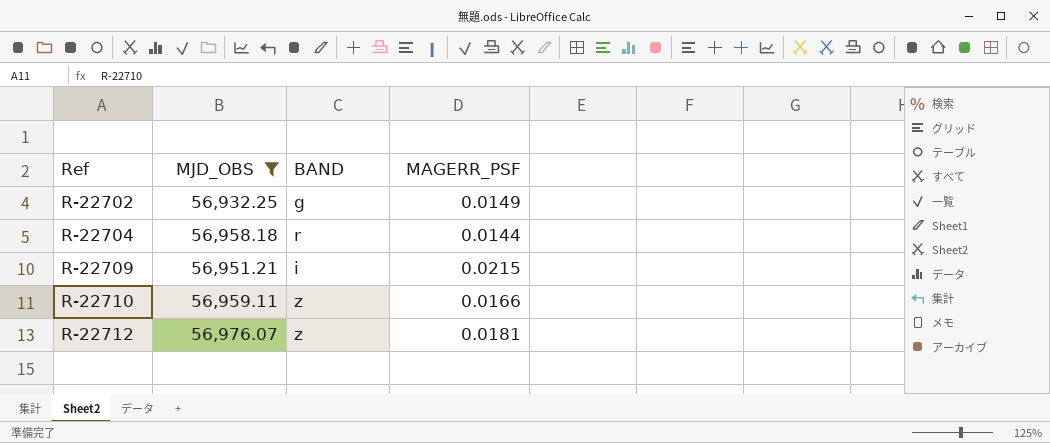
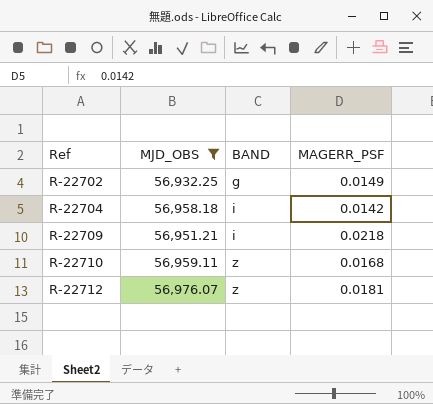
R-22704 | BAND: r -> i
R-22704 | MAGERR_PSF: 0.0144 -> 0.0142
R-22709 | MAGERR_PSF: 0.0215 -> 0.0218
R-22710 | MAGERR_PSF: 0.0166 -> 0.0168

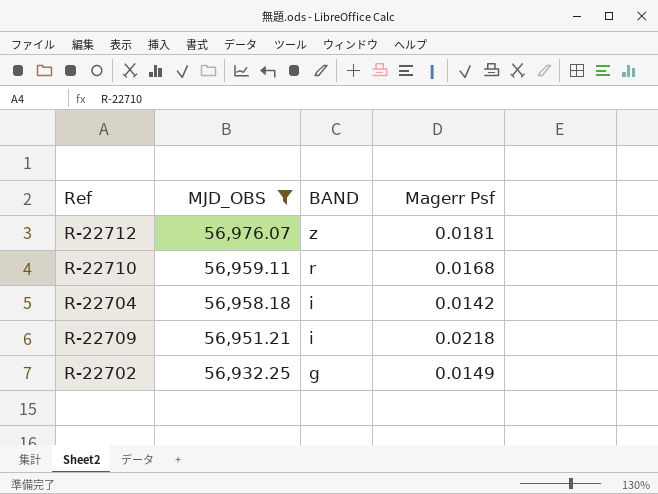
row order: Ref ascending -> MJD_OBS descending
column name: MAGERR_PSF -> Magerr Psf
R-22710 | BAND: z -> r

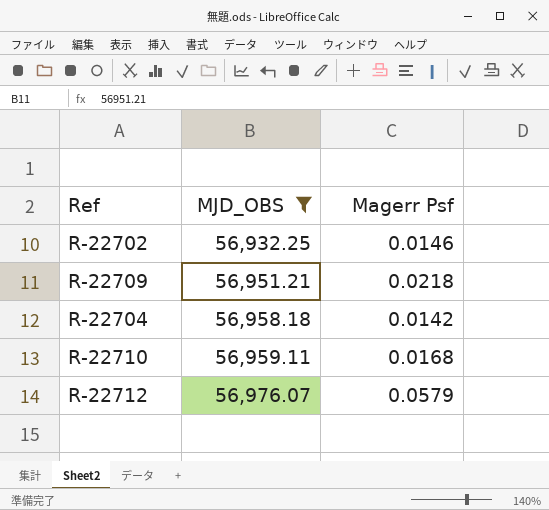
row order: MJD_OBS descending -> MJD_OBS ascending
column BAND | position: 3 -> none
R-22702 | Magerr Psf: 0.0149 -> 0.0146
R-22712 | Magerr Psf: 0.0181 -> 0.0579

